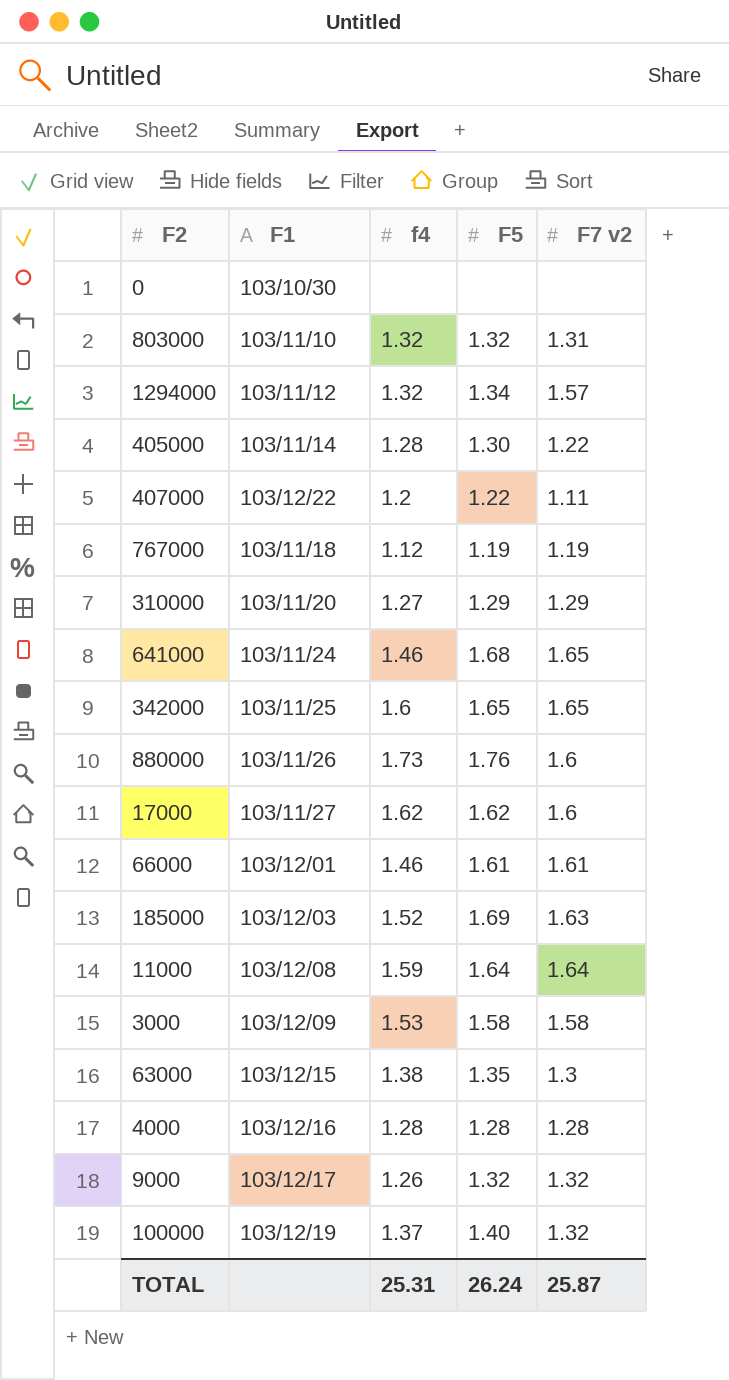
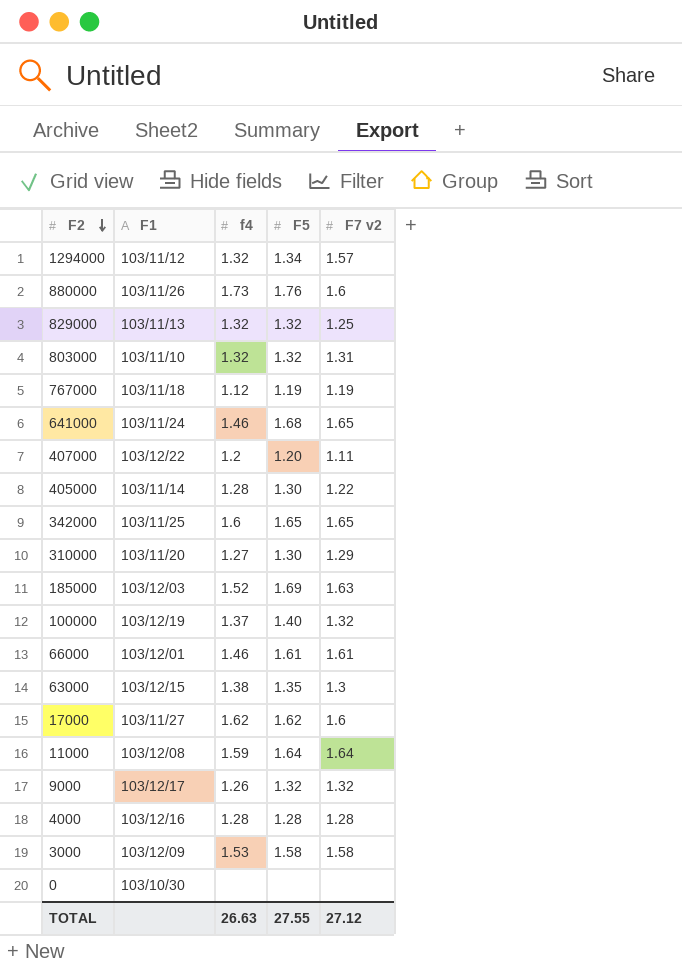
row order: none -> F2 descending
row 829000: none -> 103/11/13 | 1.32 | 1.32 | 1.25
407000 | F5: 1.22 -> 1.20
310000 | F5: 1.29 -> 1.30
TOTAL | f4: 25.31 -> 26.63
TOTAL | F5: 26.24 -> 27.55
TOTAL | F7 v2: 25.87 -> 27.12

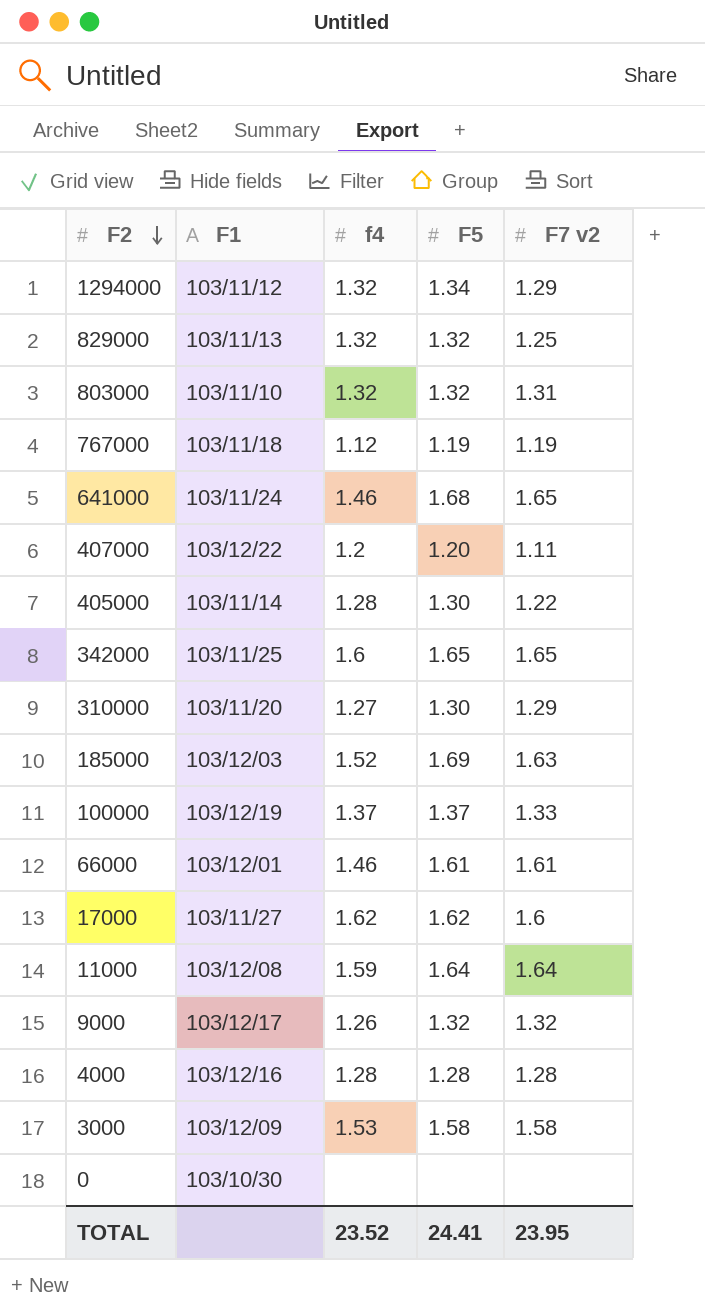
row 880000: 103/11/26 | 1.73 | 1.76 | 1.6 -> none
row 63000: 103/12/15 | 1.38 | 1.35 | 1.3 -> none
1294000 | F7 v2: 1.57 -> 1.29
100000 | F5: 1.40 -> 1.37
100000 | F7 v2: 1.32 -> 1.33
TOTAL | f4: 26.63 -> 23.52
TOTAL | F5: 27.55 -> 24.41
TOTAL | F7 v2: 27.12 -> 23.95

